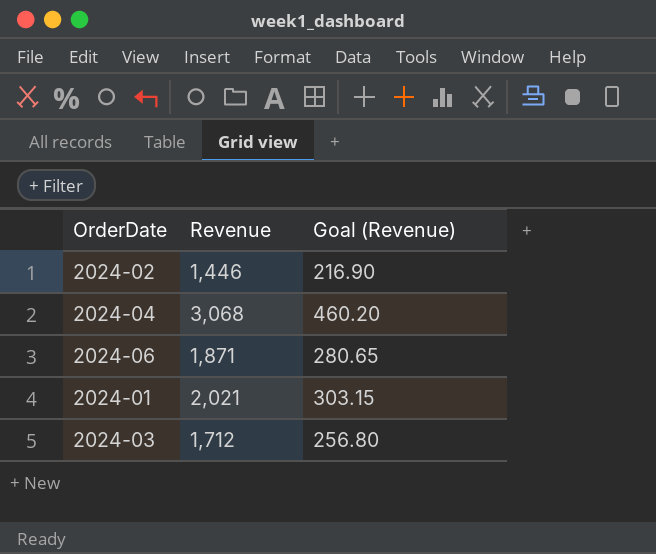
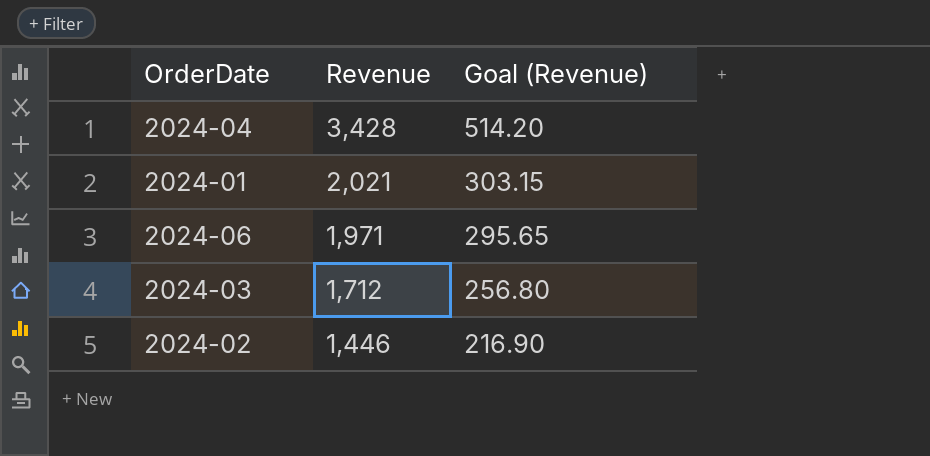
row order: none -> Revenue descending
2024-04 | Revenue: 3,068 -> 3,428
2024-04 | Goal (Revenue): 460.20 -> 514.20
2024-06 | Revenue: 1,871 -> 1,971
2024-06 | Goal (Revenue): 280.65 -> 295.65

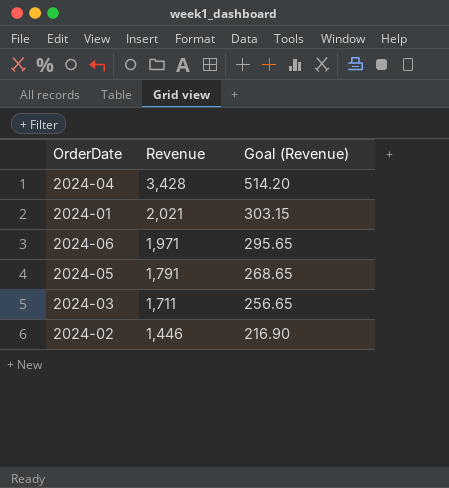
row 2024-05: none -> 1,791 | 268.65
2024-03 | Revenue: 1,712 -> 1,711
2024-03 | Goal (Revenue): 256.80 -> 256.65

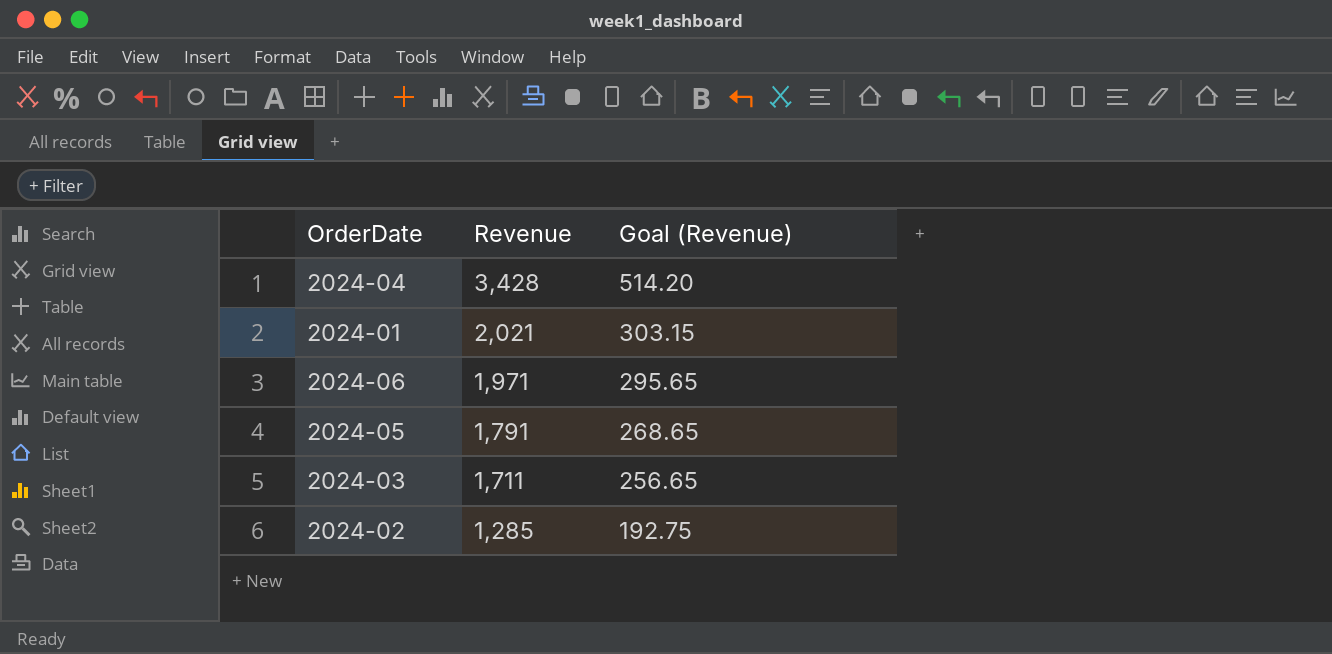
2024-02 | Revenue: 1,446 -> 1,285
2024-02 | Goal (Revenue): 216.90 -> 192.75

